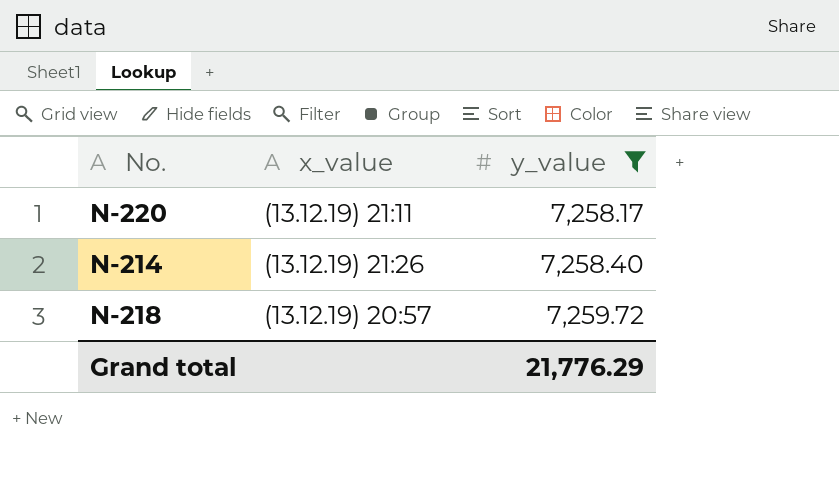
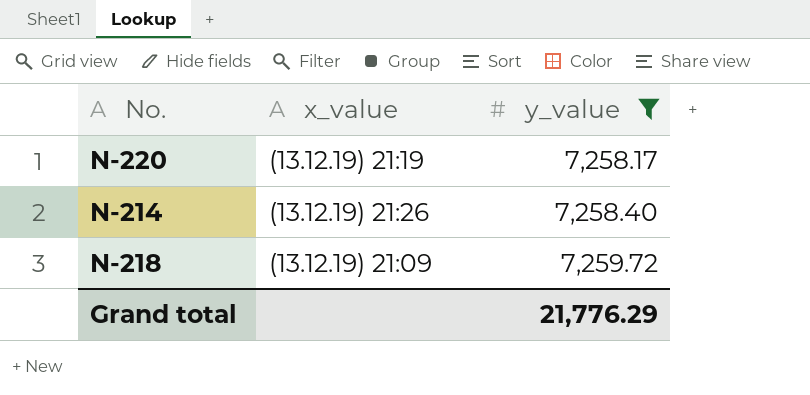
N-220 | x_value: (13.12.19) 21:11 -> (13.12.19) 21:19
N-218 | x_value: (13.12.19) 20:57 -> (13.12.19) 21:09

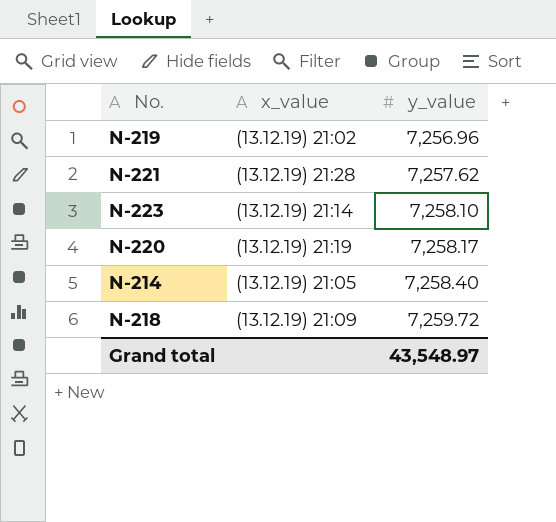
filter: y_value >= 7,258.17 -> none
N-214 | x_value: (13.12.19) 21:26 -> (13.12.19) 21:05
Grand total | y_value: 21,776.29 -> 43,548.97

